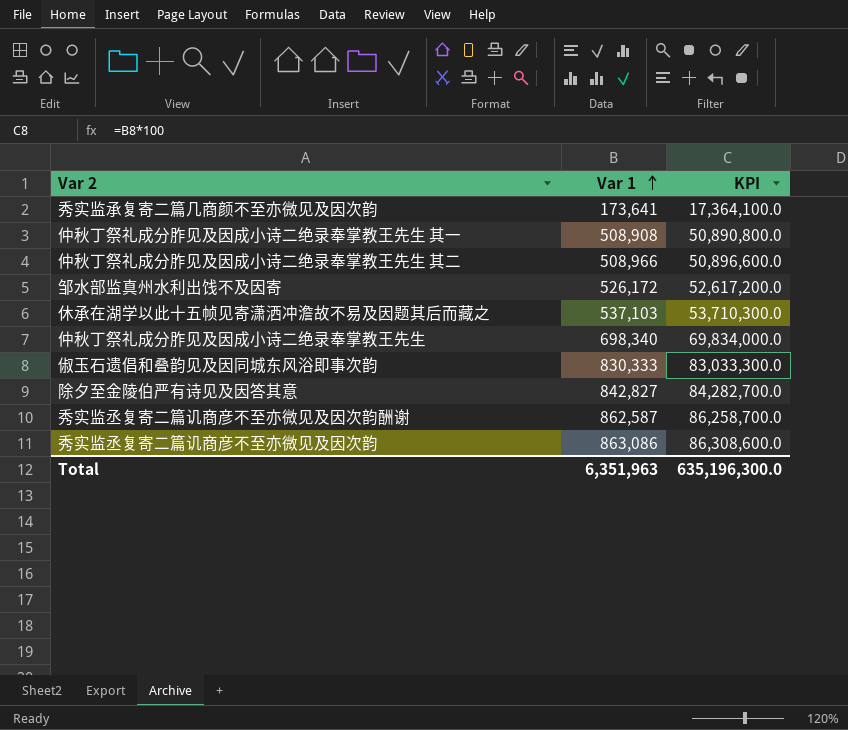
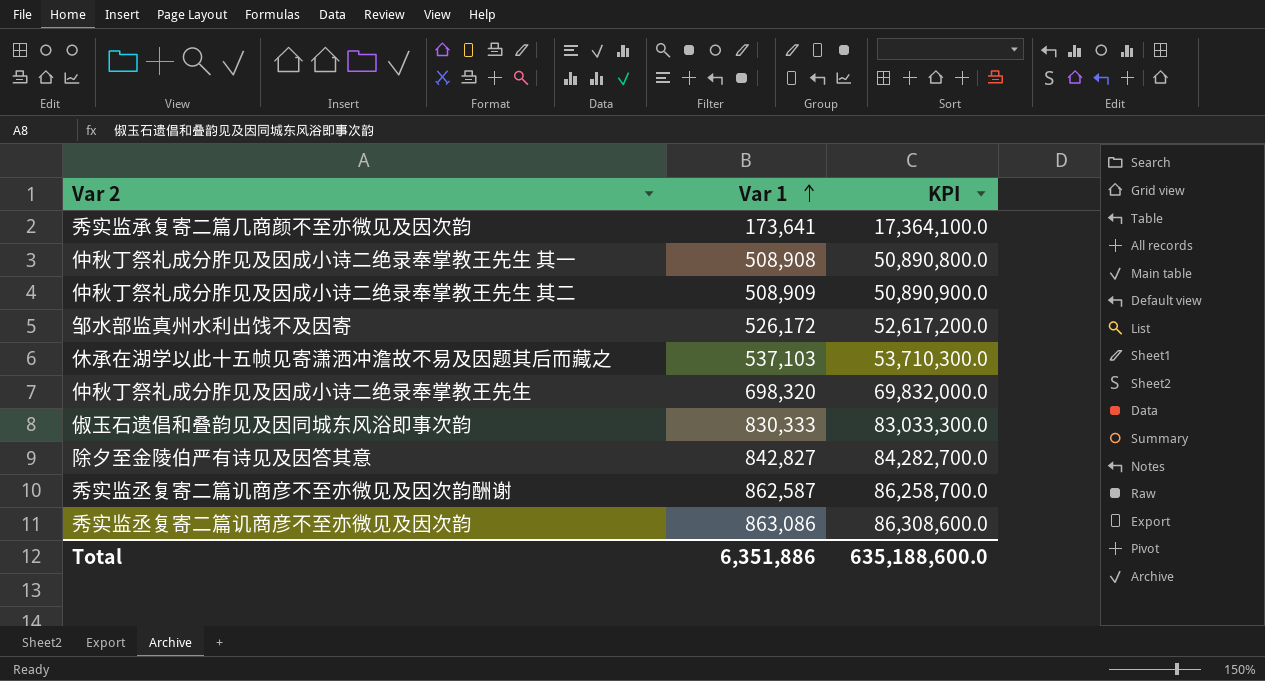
仲秋丁祭礼成分胙见及因成小诗二绝录奉掌教王先生 其二 | Var 1: 508,966 -> 508,909
仲秋丁祭礼成分胙见及因成小诗二绝录奉掌教王先生 其二 | KPI: 50,896,600.0 -> 50,890,900.0
仲秋丁祭礼成分胙见及因成小诗二绝录奉掌教王先生 | Var 1: 698,340 -> 698,320
仲秋丁祭礼成分胙见及因成小诗二绝录奉掌教王先生 | KPI: 69,834,000.0 -> 69,832,000.0
Total | Var 1: 6,351,963 -> 6,351,886
Total | KPI: 635,196,300.0 -> 635,188,600.0

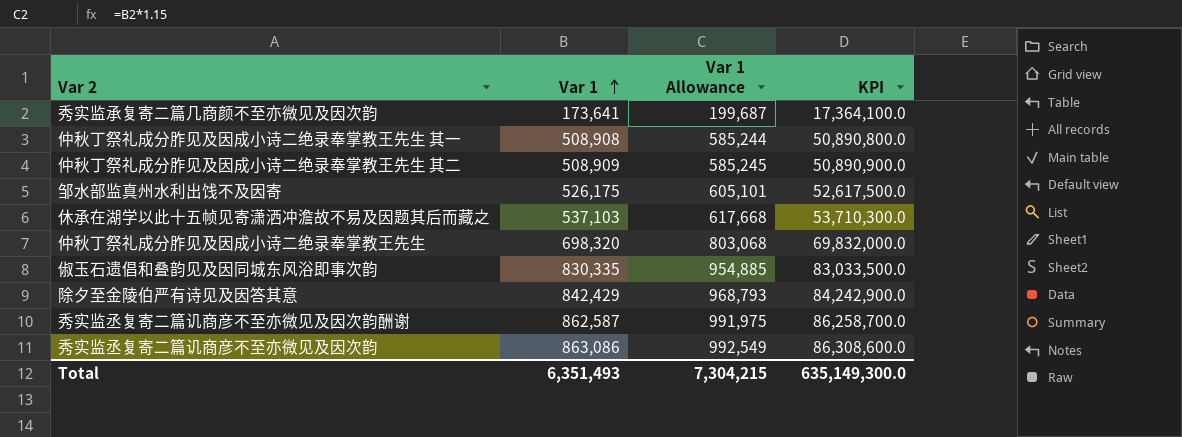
column Var 1 Allowance | formula: none -> [Var 1] * 1.15
邹水部监真州水利出饯不及因寄 | Var 1: 526,172 -> 526,175
邹水部监真州水利出饯不及因寄 | KPI: 52,617,200.0 -> 52,617,500.0
俶玉石遗倡和叠韵见及因同城东风浴即事次韵 | Var 1: 830,333 -> 830,335
俶玉石遗倡和叠韵见及因同城东风浴即事次韵 | KPI: 83,033,300.0 -> 83,033,500.0
除夕至金陵伯严有诗见及因答其意 | Var 1: 842,827 -> 842,429
除夕至金陵伯严有诗见及因答其意 | KPI: 84,282,700.0 -> 84,242,900.0
Total | Var 1: 6,351,886 -> 6,351,493
Total | KPI: 635,188,600.0 -> 635,149,300.0

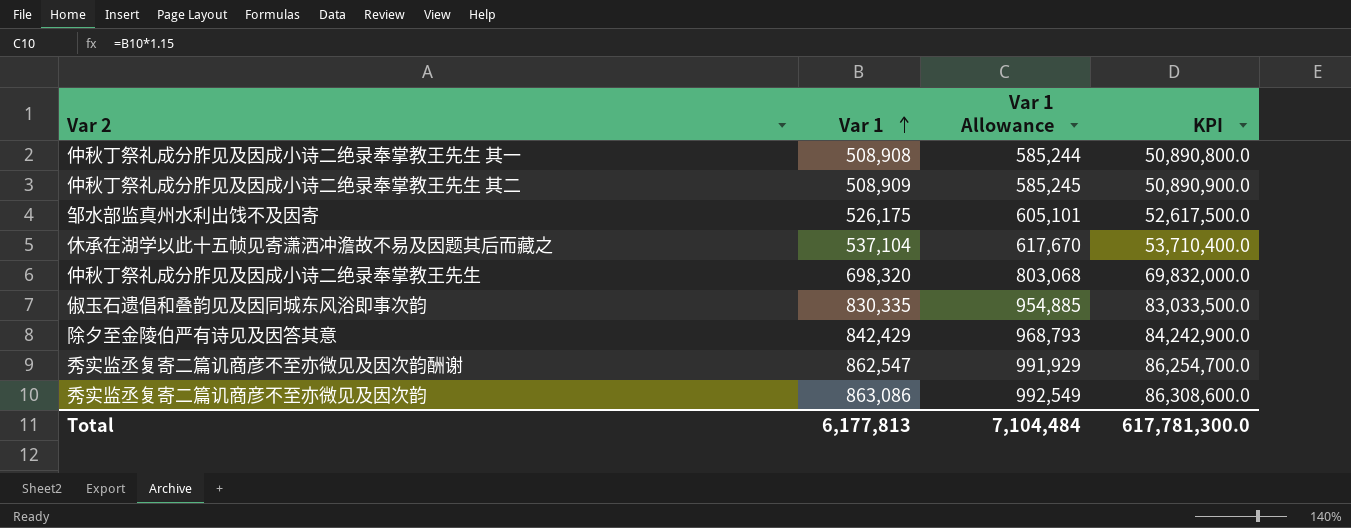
row 秀实监承复寄二篇几商颜不至亦微见及因次韵: 173,641 | 199,687 | 17,364,100.0 -> none
休承在湖学以此十五帧见寄潇洒冲澹故不易及因题其后而藏之 | Var 1: 537,103 -> 537,104
休承在湖学以此十五帧见寄潇洒冲澹故不易及因题其后而藏之 | Var 1 Allowance: 617,668 -> 617,670
休承在湖学以此十五帧见寄潇洒冲澹故不易及因题其后而藏之 | KPI: 53,710,300.0 -> 53,710,400.0
秀实监丞复寄二篇讥商彦不至亦微见及因次韵酬谢 | Var 1: 862,587 -> 862,547
秀实监丞复寄二篇讥商彦不至亦微见及因次韵酬谢 | Var 1 Allowance: 991,975 -> 991,929
秀实监丞复寄二篇讥商彦不至亦微见及因次韵酬谢 | KPI: 86,258,700.0 -> 86,254,700.0
Total | Var 1: 6,351,493 -> 6,177,813
Total | Var 1 Allowance: 7,304,215 -> 7,104,484
Total | KPI: 635,149,300.0 -> 617,781,300.0

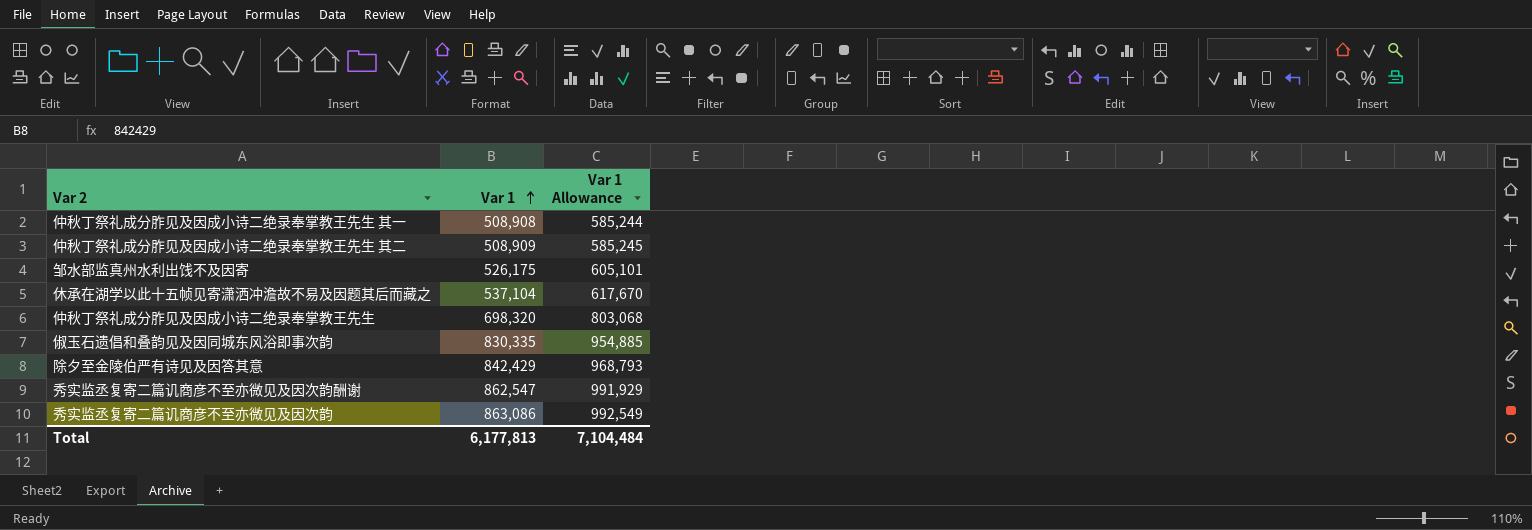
column KPI | formula: [Var 1] * 100 -> none

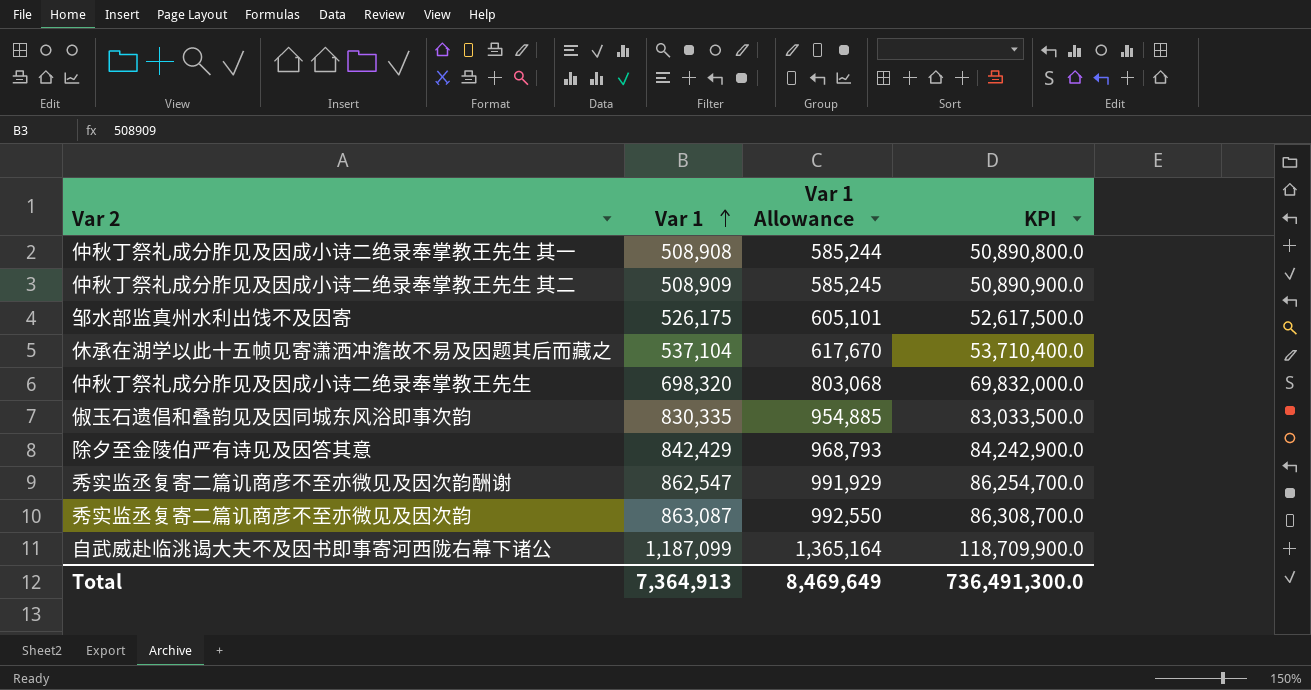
column KPI | formula: none -> [Var 1] * 100
秀实监丞复寄二篇讥商彦不至亦微见及因次韵 | Var 1: 863,086 -> 863,087
秀实监丞复寄二篇讥商彦不至亦微见及因次韵 | Var 1 Allowance: 992,549 -> 992,550
row 自武威赴临洮谒大夫不及因书即事寄河西陇右幕下诸公: none -> 1,187,099 | 1,365,164 | 118,709,900.0
Total | Var 1: 6,177,813 -> 7,364,913
Total | Var 1 Allowance: 7,104,484 -> 8,469,649

